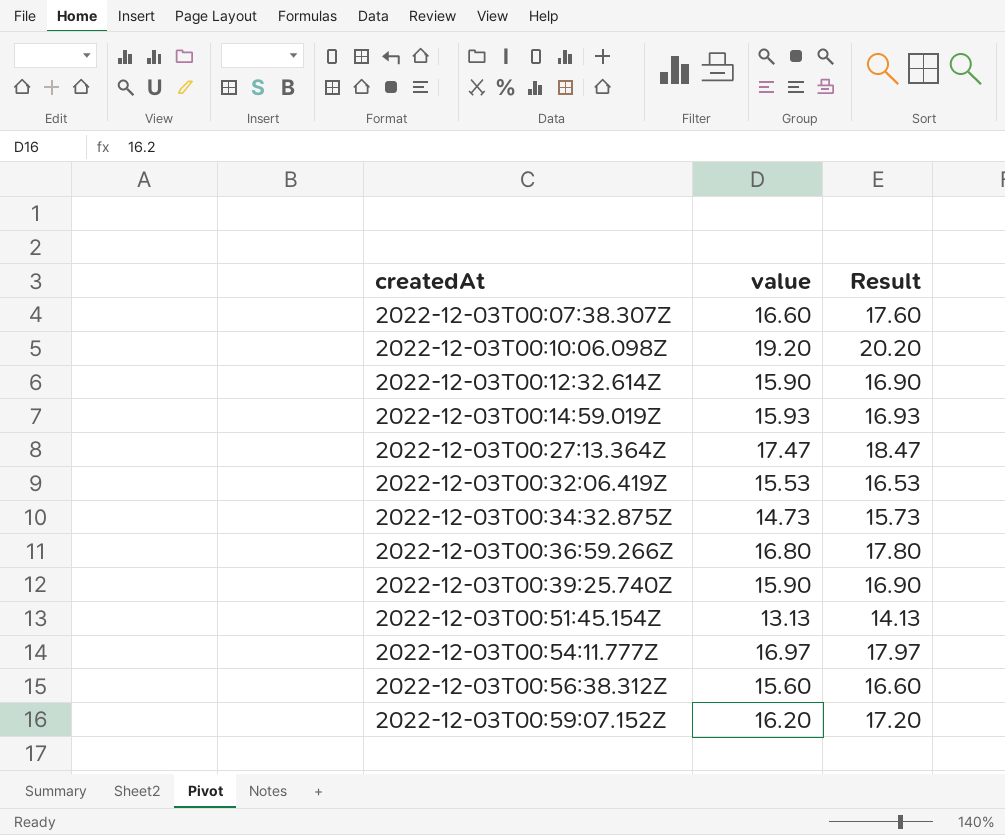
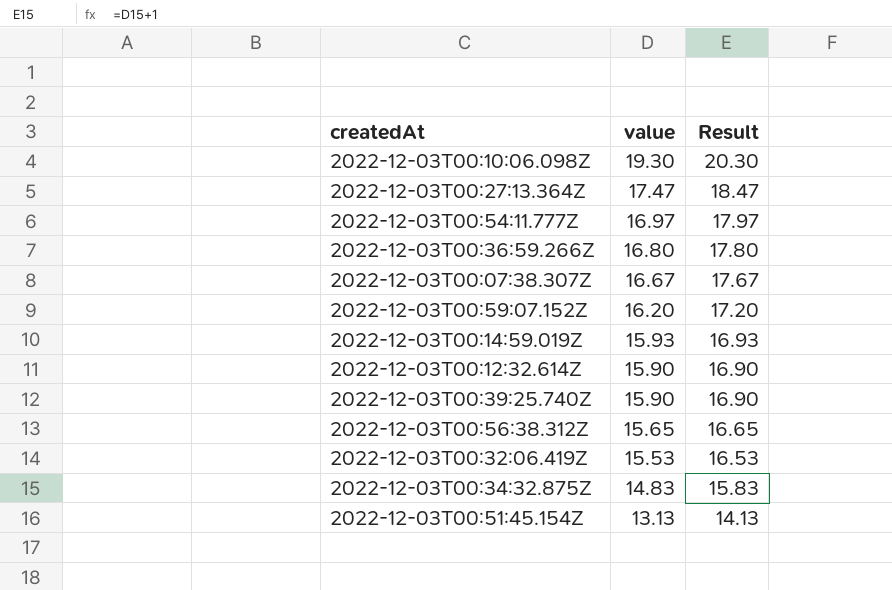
row order: createdAt ascending -> value descending
2022-12-03T00:10:06.098Z | value: 19.20 -> 19.30
2022-12-03T00:10:06.098Z | Result: 20.20 -> 20.30
2022-12-03T00:07:38.307Z | value: 16.60 -> 16.67
2022-12-03T00:07:38.307Z | Result: 17.60 -> 17.67
2022-12-03T00:56:38.312Z | value: 15.60 -> 15.65
2022-12-03T00:56:38.312Z | Result: 16.60 -> 16.65
2022-12-03T00:34:32.875Z | value: 14.73 -> 14.83
2022-12-03T00:34:32.875Z | Result: 15.73 -> 15.83

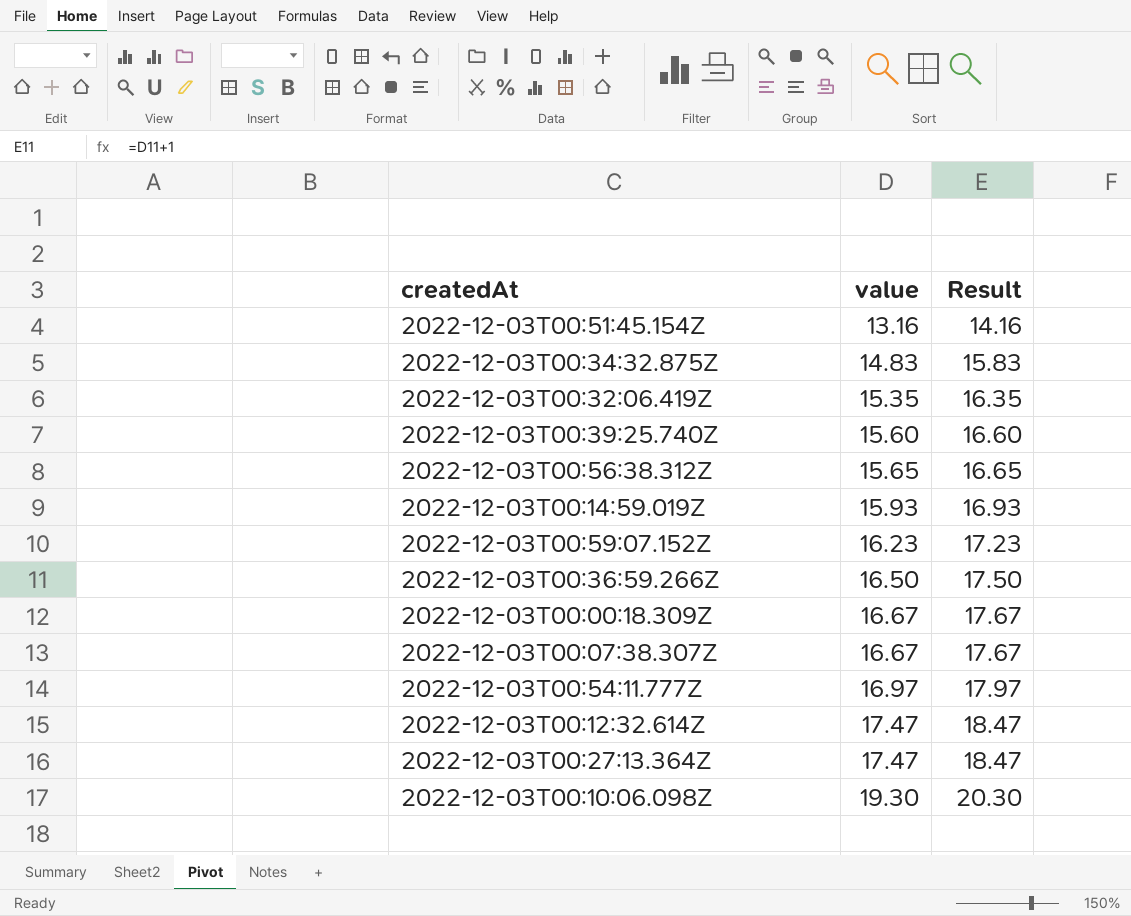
row order: value descending -> value ascending
2022-12-03T00:51:45.154Z | value: 13.13 -> 13.16
2022-12-03T00:51:45.154Z | Result: 14.13 -> 14.16
2022-12-03T00:32:06.419Z | value: 15.53 -> 15.35
2022-12-03T00:32:06.419Z | Result: 16.53 -> 16.35
2022-12-03T00:39:25.740Z | value: 15.90 -> 15.60
2022-12-03T00:39:25.740Z | Result: 16.90 -> 16.60
2022-12-03T00:59:07.152Z | value: 16.20 -> 16.23
2022-12-03T00:59:07.152Z | Result: 17.20 -> 17.23
2022-12-03T00:36:59.266Z | value: 16.80 -> 16.50
2022-12-03T00:36:59.266Z | Result: 17.80 -> 17.50
row 2022-12-03T00:00:18.309Z: none -> 16.67 | 17.67
2022-12-03T00:12:32.614Z | value: 15.90 -> 17.47
2022-12-03T00:12:32.614Z | Result: 16.90 -> 18.47

